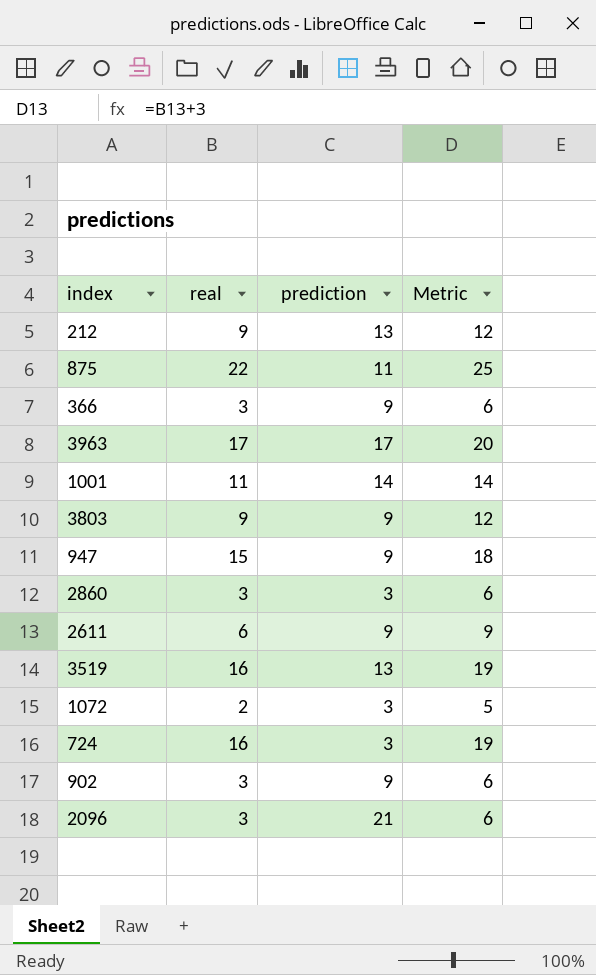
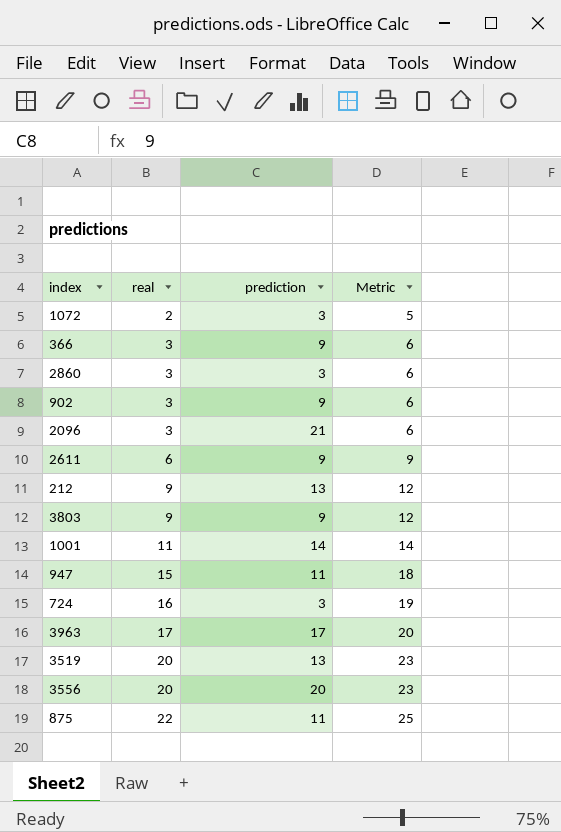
row order: none -> real ascending
947 | prediction: 9 -> 11
3519 | real: 16 -> 20
3519 | Metric: 19 -> 23
row 3556: none -> 20 | 20 | 23

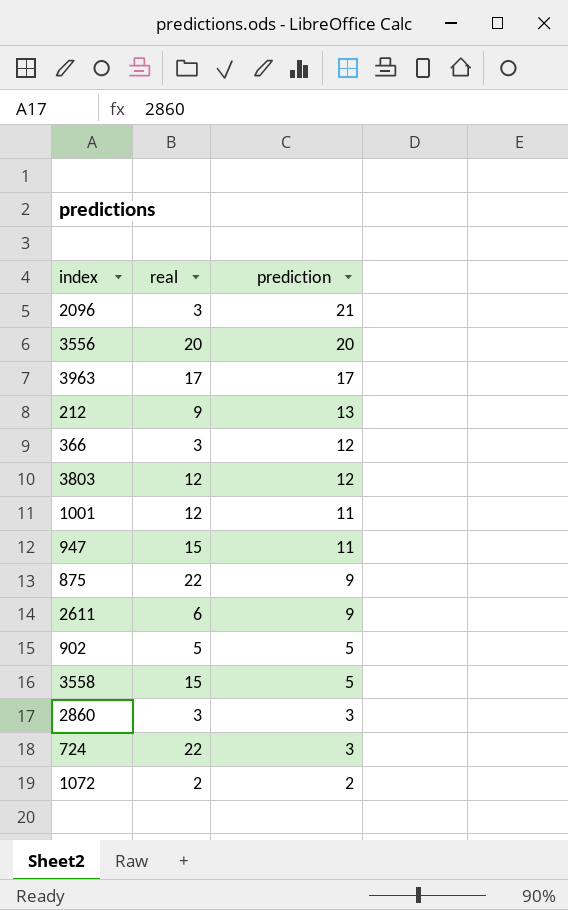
row order: real ascending -> prediction descending
column Metric | formula: [real] + 3 -> none
row 3519: 20 | 13 | 23 -> none
366 | prediction: 9 -> 12
3803 | real: 9 -> 12
3803 | prediction: 9 -> 12
1001 | real: 11 -> 12
1001 | prediction: 14 -> 11
875 | prediction: 11 -> 9
902 | real: 3 -> 5
902 | prediction: 9 -> 5
row 3558: none -> 15 | 5
724 | real: 16 -> 22
1072 | prediction: 3 -> 2

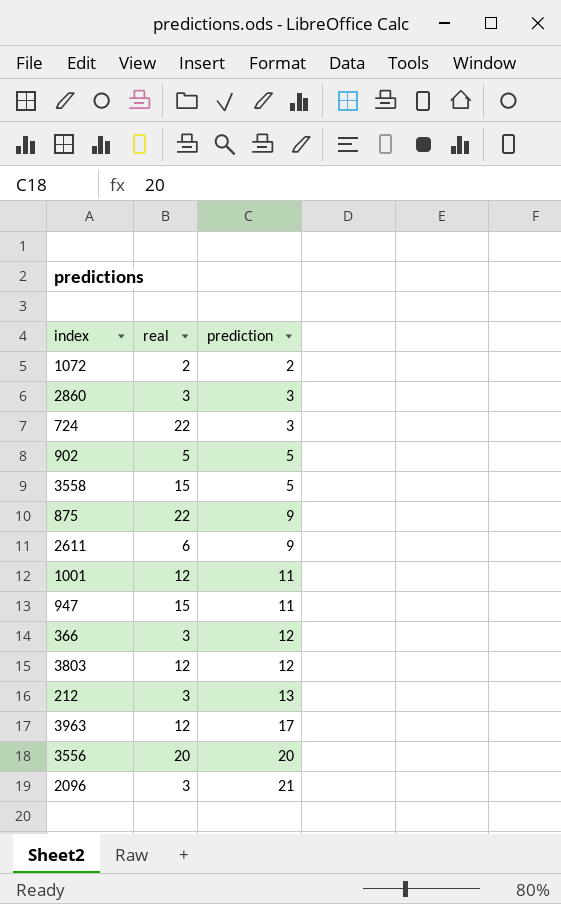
row order: prediction descending -> prediction ascending
212 | real: 9 -> 3
3963 | real: 17 -> 12

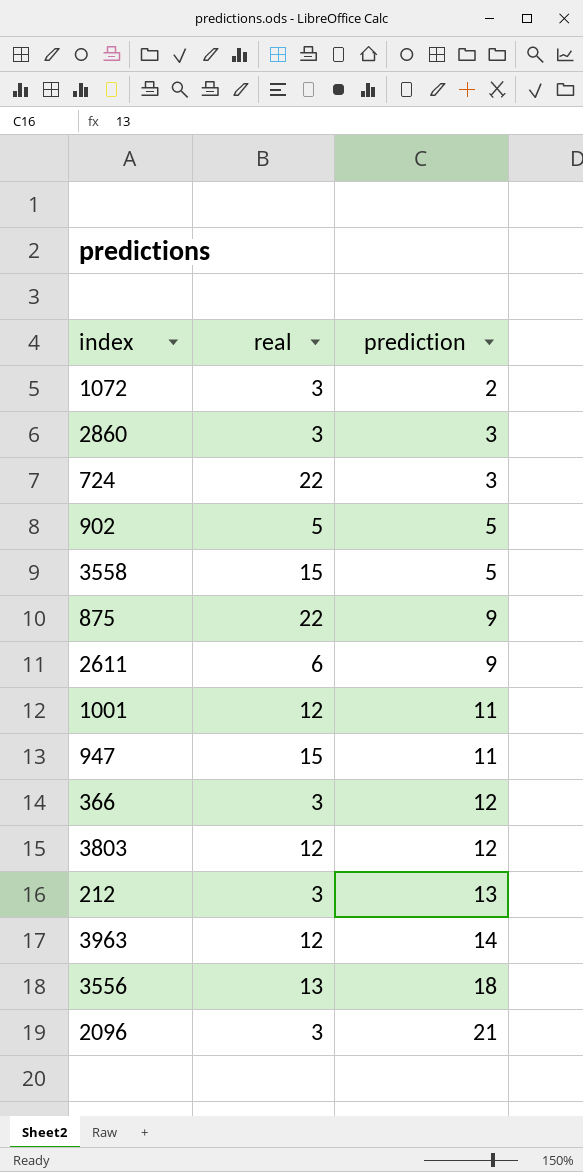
1072 | real: 2 -> 3
3963 | prediction: 17 -> 14
3556 | real: 20 -> 13
3556 | prediction: 20 -> 18

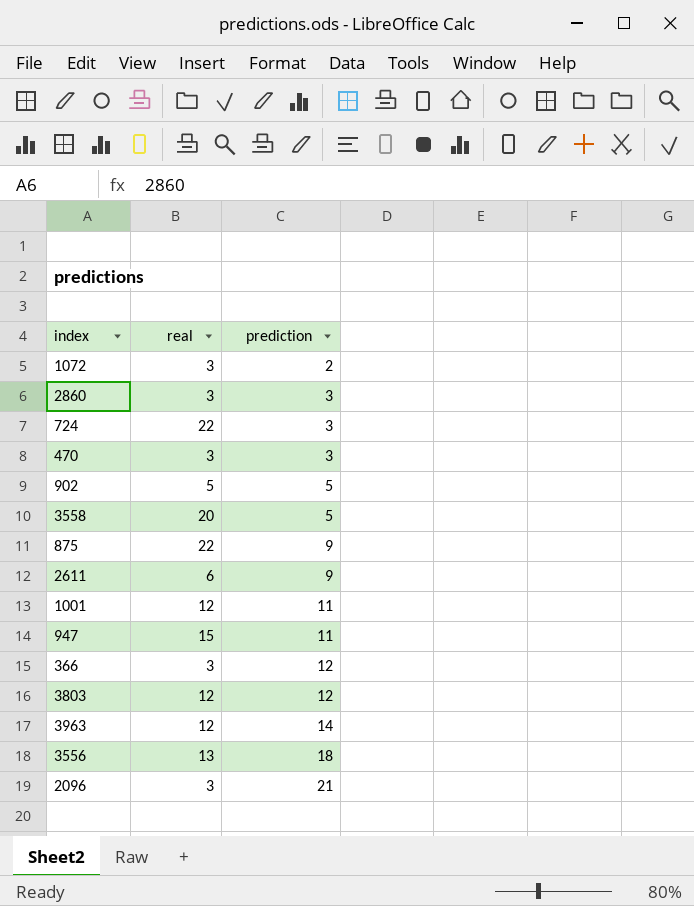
row 212: 3 | 13 -> none
row 470: none -> 3 | 3
3558 | real: 15 -> 20

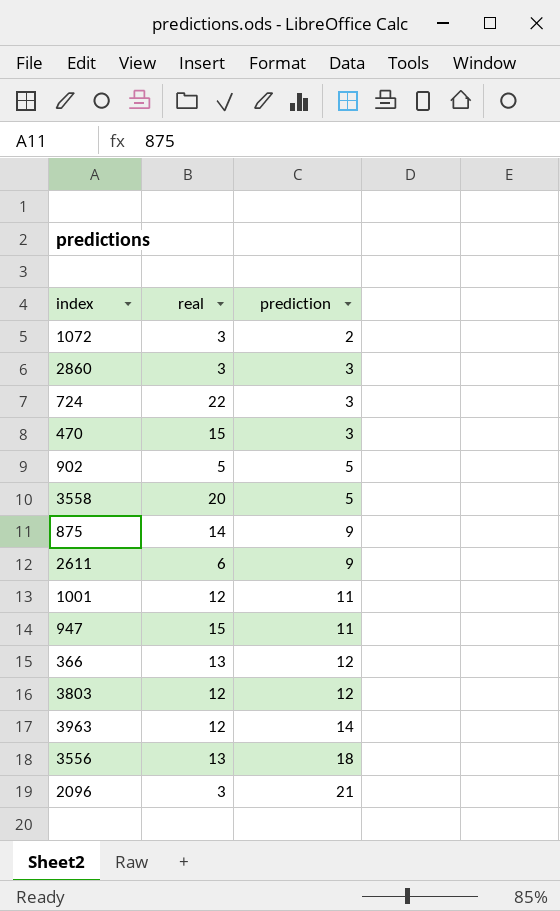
470 | real: 3 -> 15
875 | real: 22 -> 14
366 | real: 3 -> 13

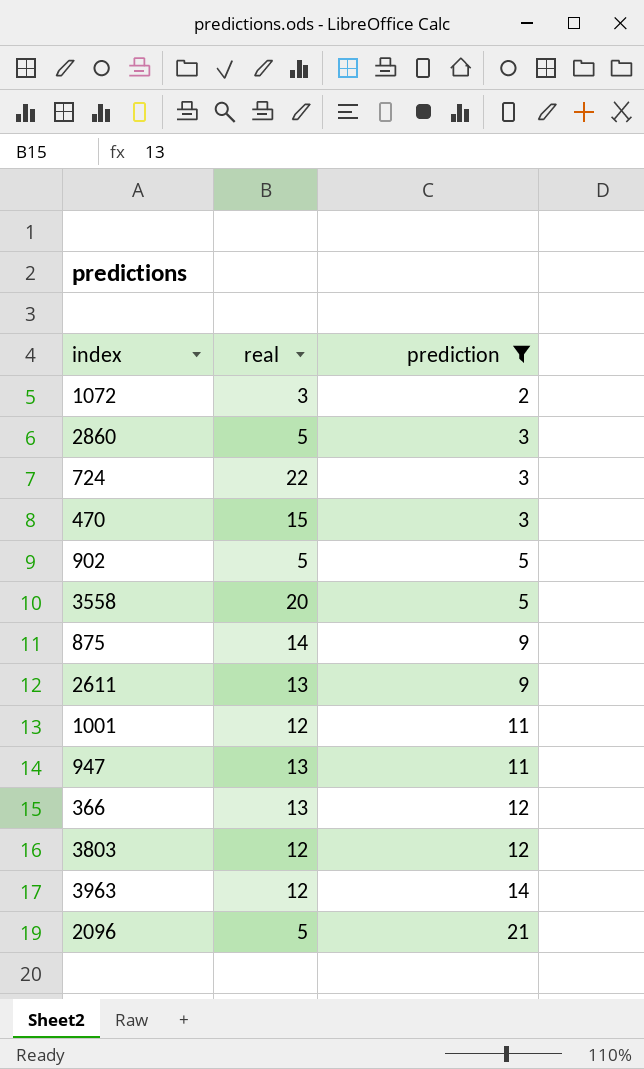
filter: none -> prediction != 18
2860 | real: 3 -> 5
2611 | real: 6 -> 13
947 | real: 15 -> 13
2096 | real: 3 -> 5

